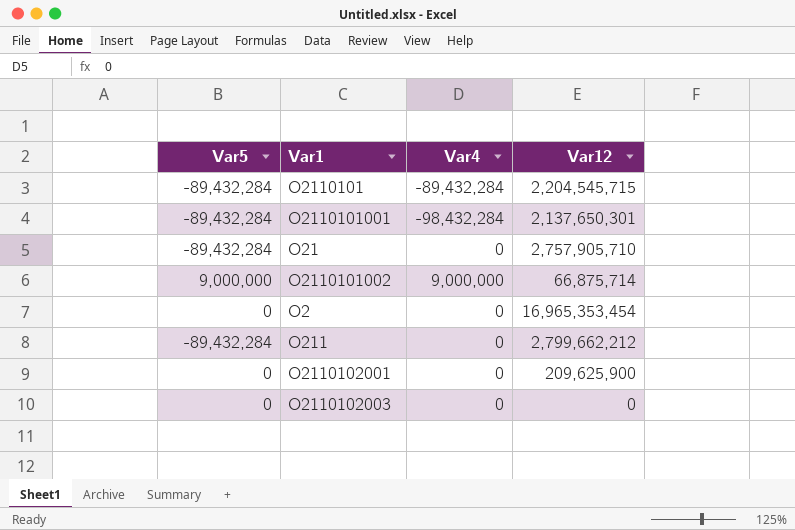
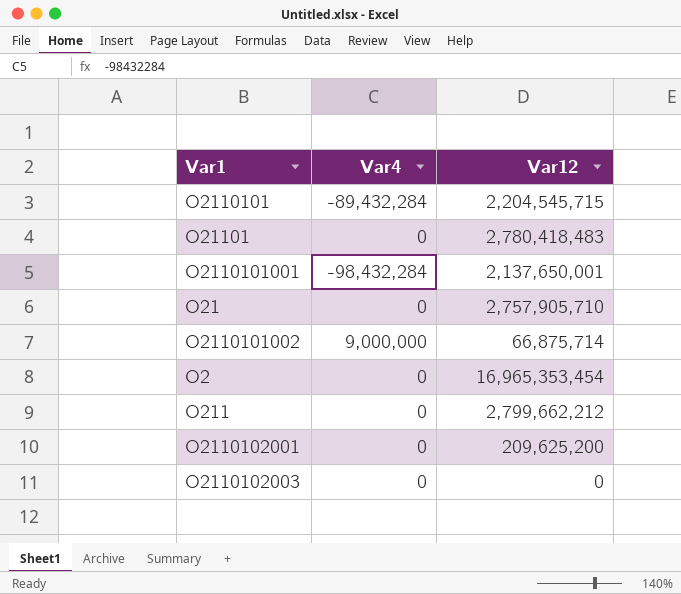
column Var5 | position: 1 -> none
row O21101: none -> 0 | 2,780,418,483
O2110101001 | Var12: 2,137,650,301 -> 2,137,650,001
O2110102001 | Var12: 209,625,900 -> 209,625,200

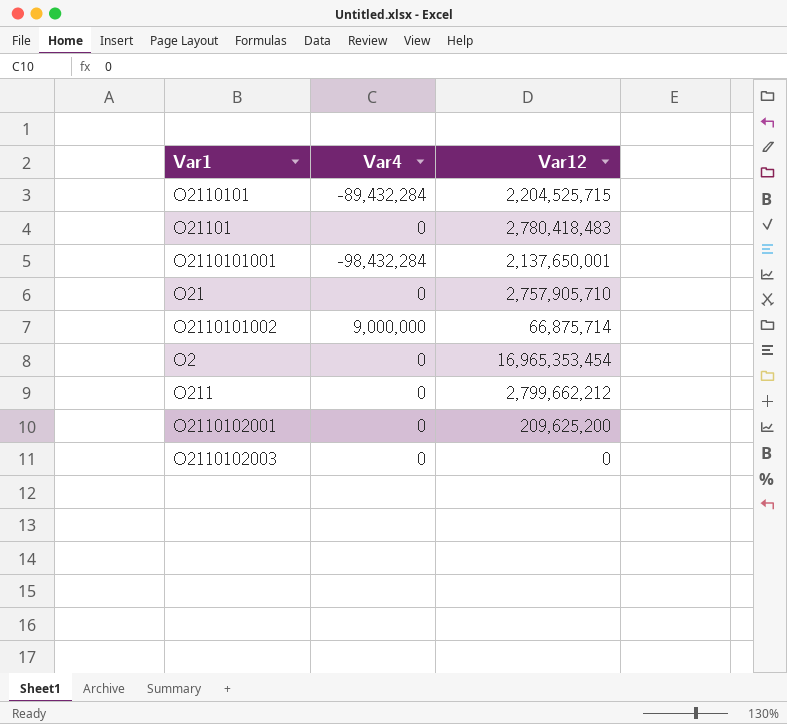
O2110101 | Var12: 2,204,545,715 -> 2,204,525,715

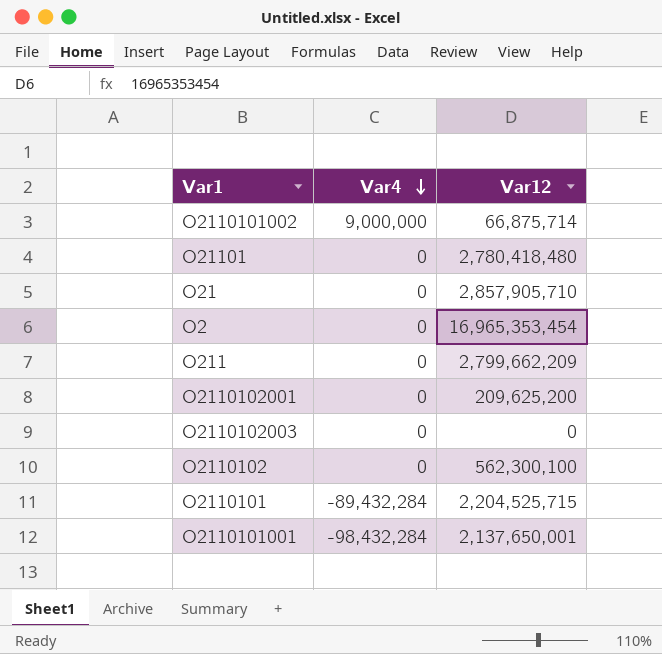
row order: none -> Var4 descending
O21101 | Var12: 2,780,418,483 -> 2,780,418,480
O21 | Var12: 2,757,905,710 -> 2,857,905,710
O211 | Var12: 2,799,662,212 -> 2,799,662,209
row O2110102: none -> 0 | 562,300,100

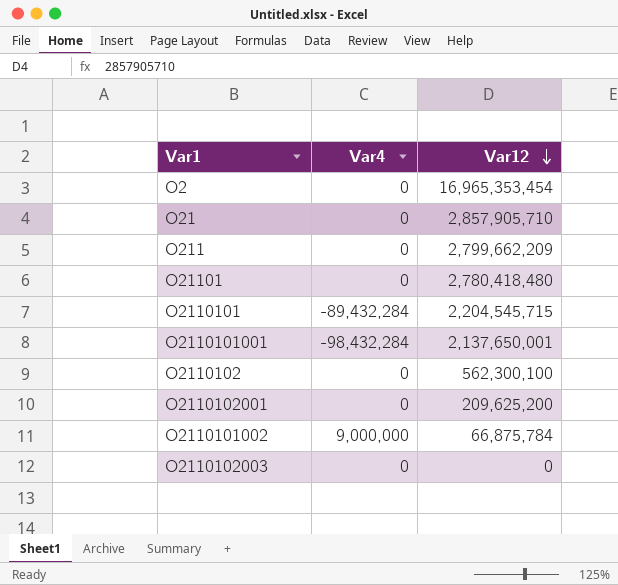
row order: Var4 descending -> Var12 descending
O2110101 | Var12: 2,204,525,715 -> 2,204,545,715
O2110101002 | Var12: 66,875,714 -> 66,875,784

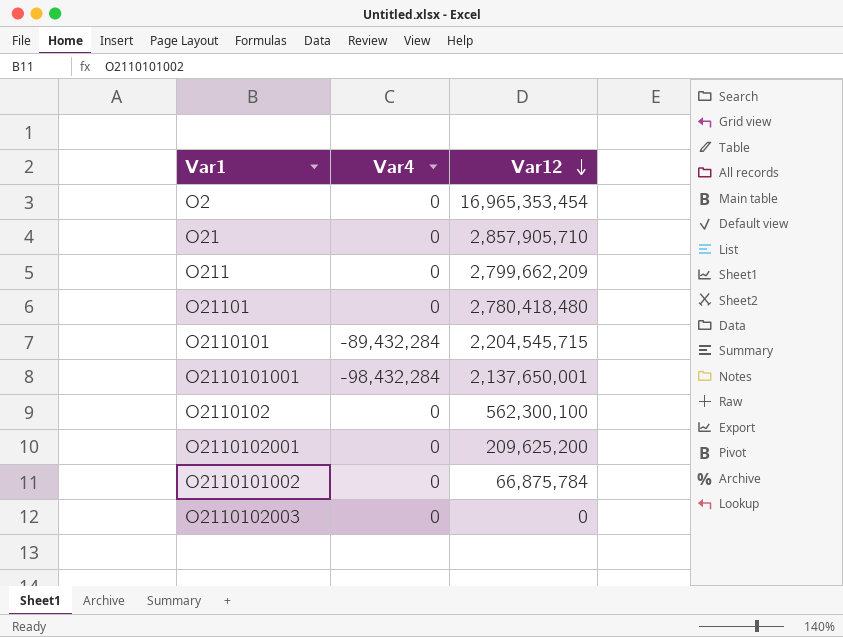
O2110101002 | Var4: 9,000,000 -> 0

